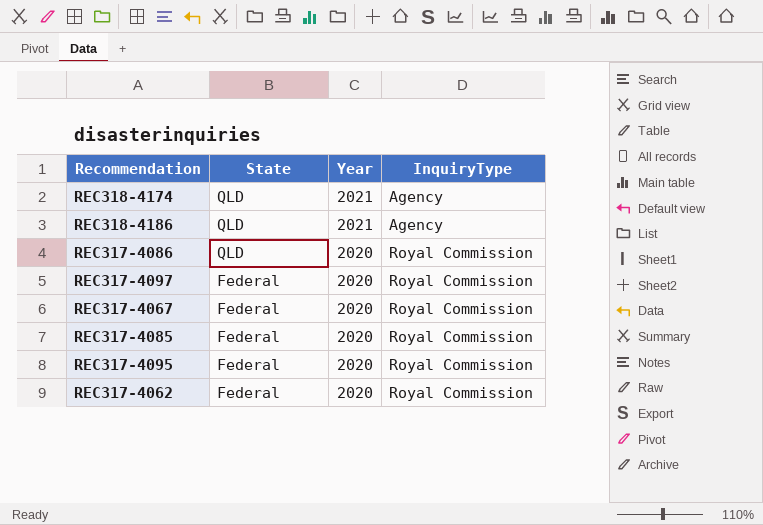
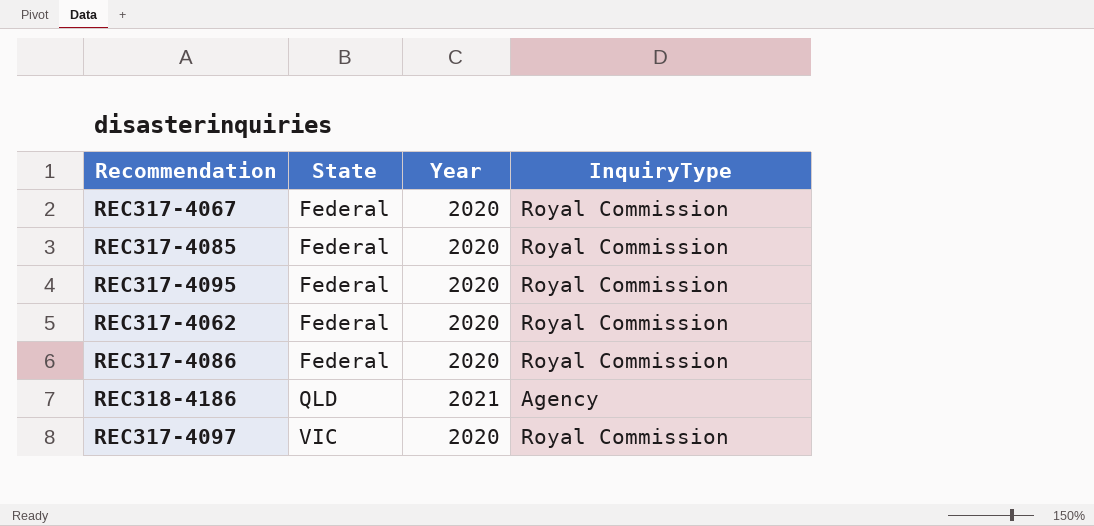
row order: State descending -> State ascending
row REC318-4174: QLD | 2021 | Agency -> none
REC317-4086 | State: QLD -> Federal
REC317-4097 | State: Federal -> VIC

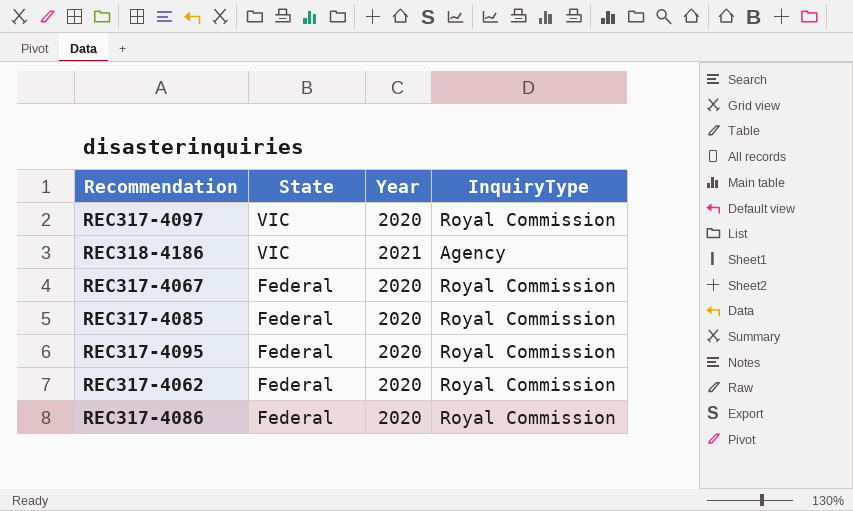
row order: State ascending -> State descending
REC318-4186 | State: QLD -> VIC

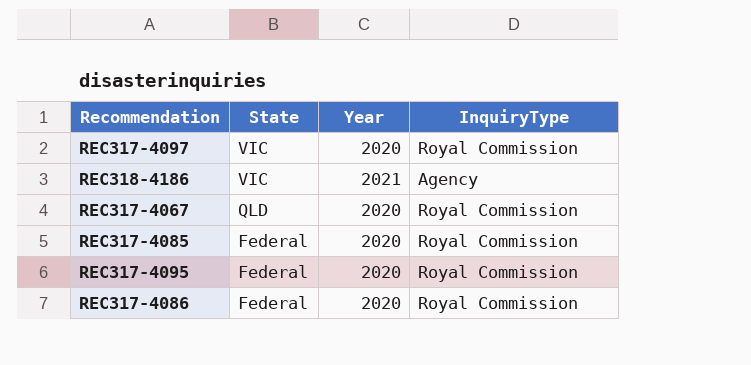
row REC317-4062: Federal | 2020 | Royal Commission -> none
REC317-4067 | State: Federal -> QLD

